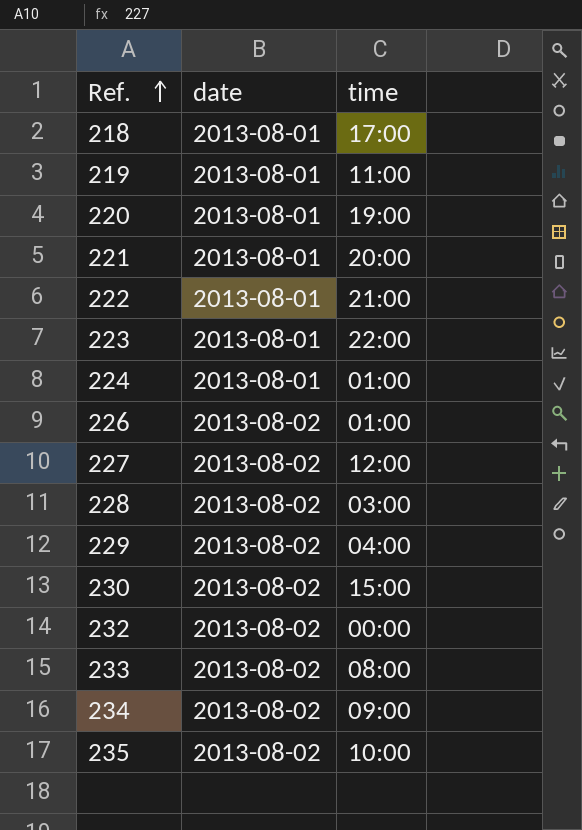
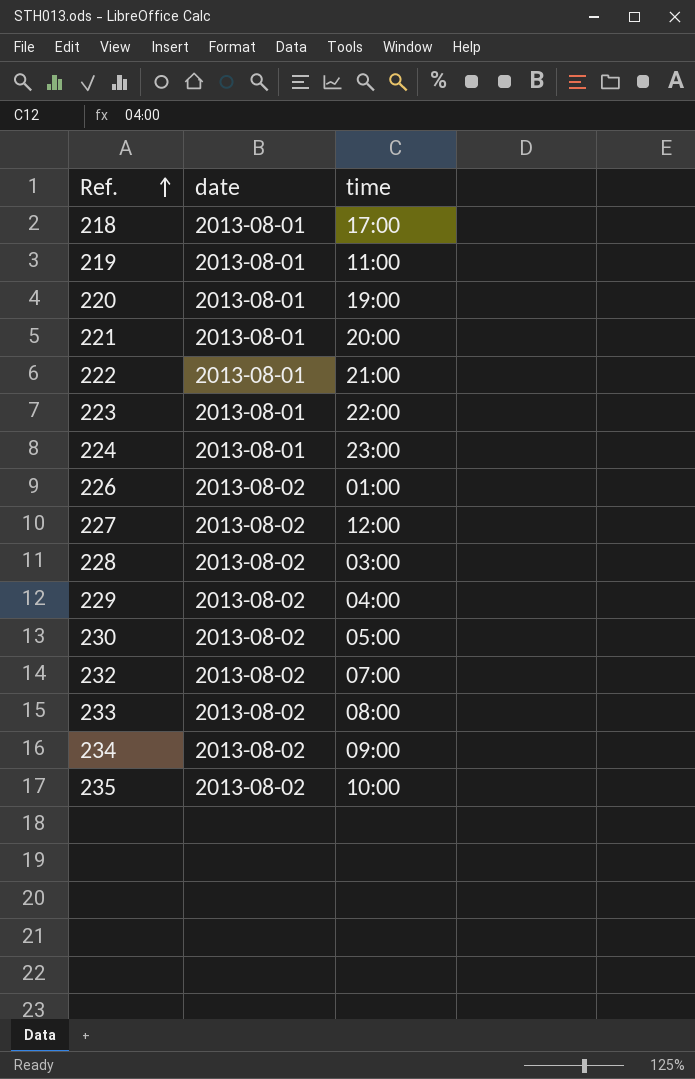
224 | time: 01:00 -> 23:00
230 | time: 15:00 -> 05:00
232 | time: 00:00 -> 07:00

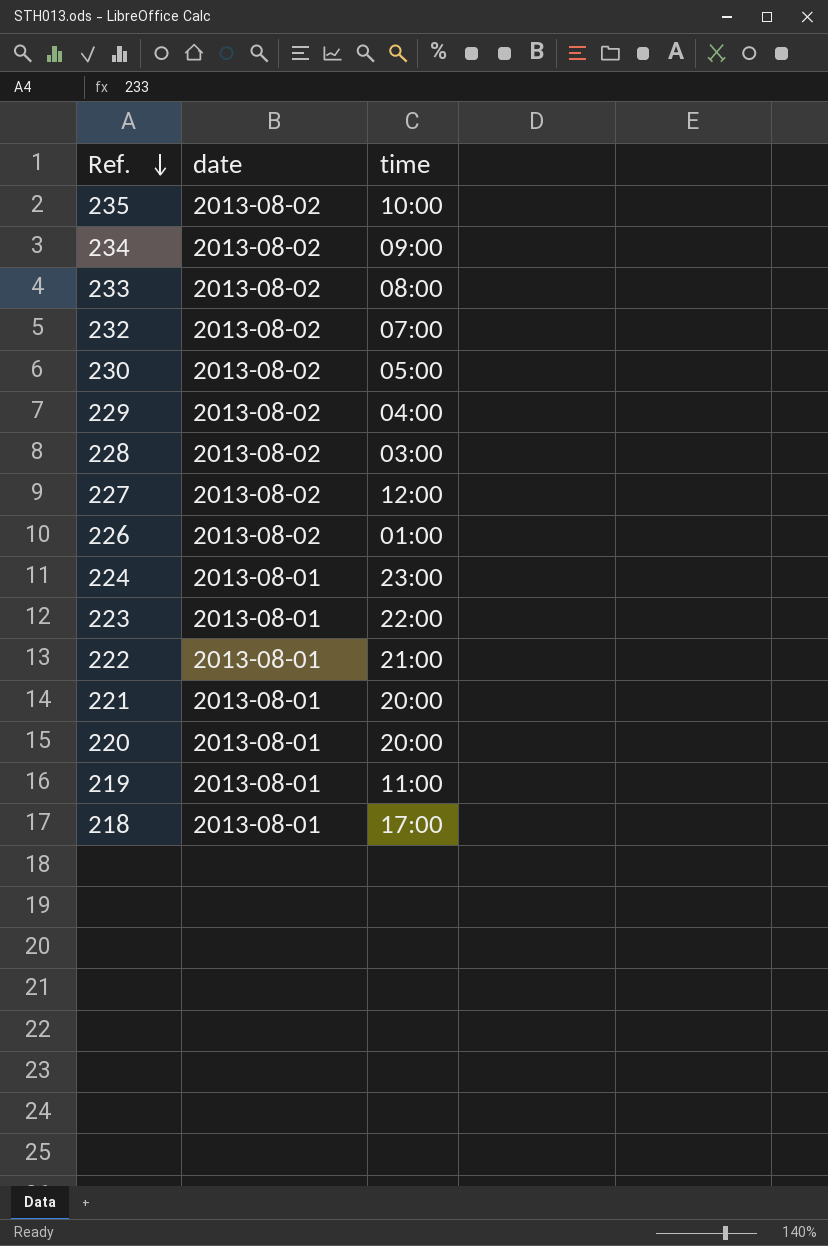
row order: Ref. ascending -> Ref. descending
220 | time: 19:00 -> 20:00

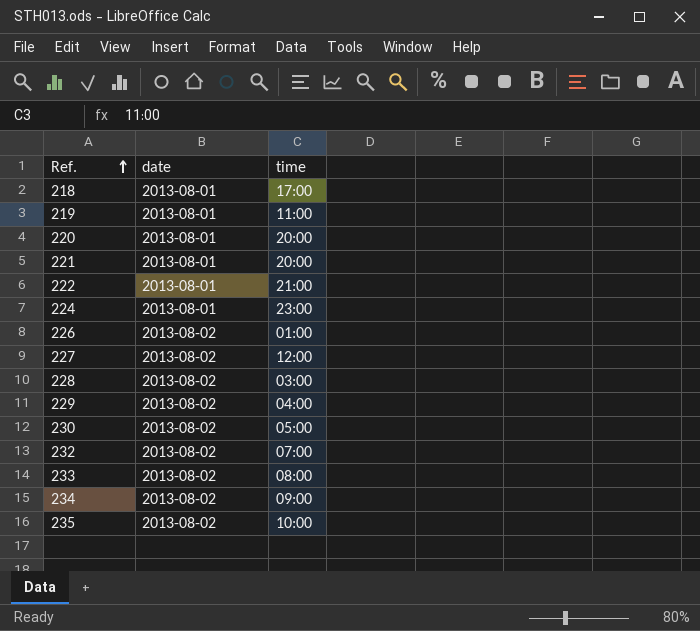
row order: Ref. descending -> Ref. ascending
row 223: 2013-08-01 | 22:00 -> none

